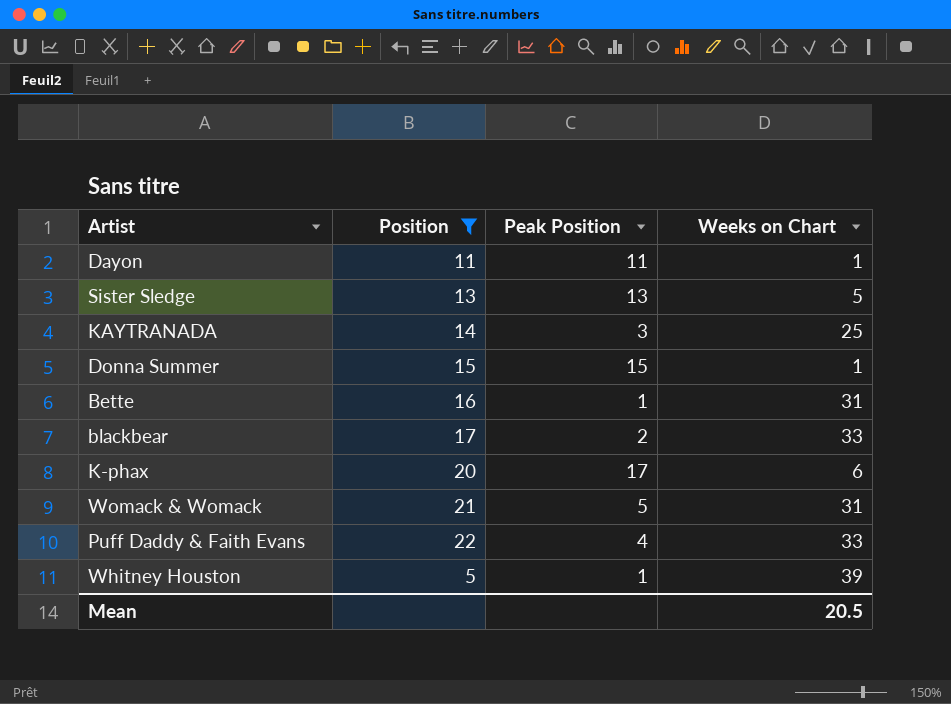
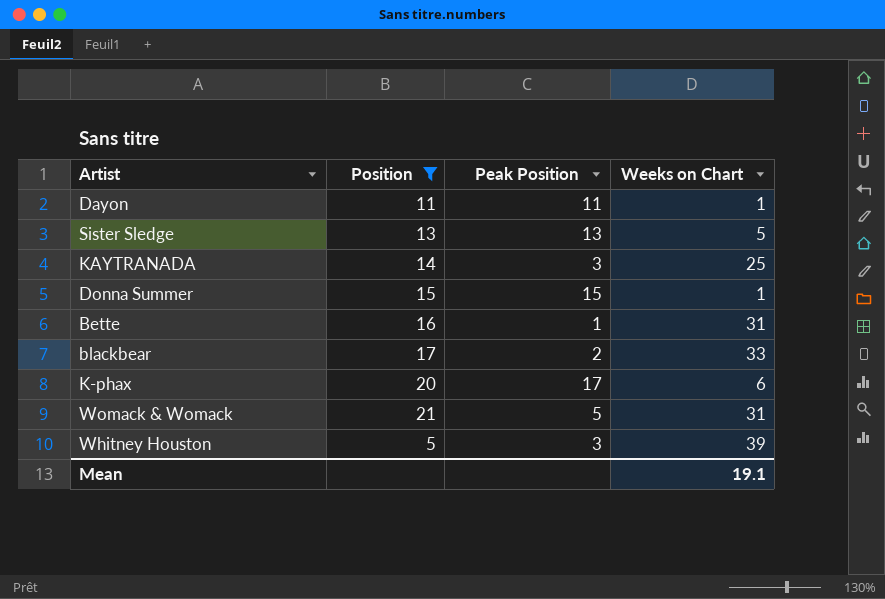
row Puff Daddy & Faith Evans: 22 | 4 | 33 -> none
Whitney Houston | Peak Position: 1 -> 3
Mean | Weeks on Chart: 20.5 -> 19.1

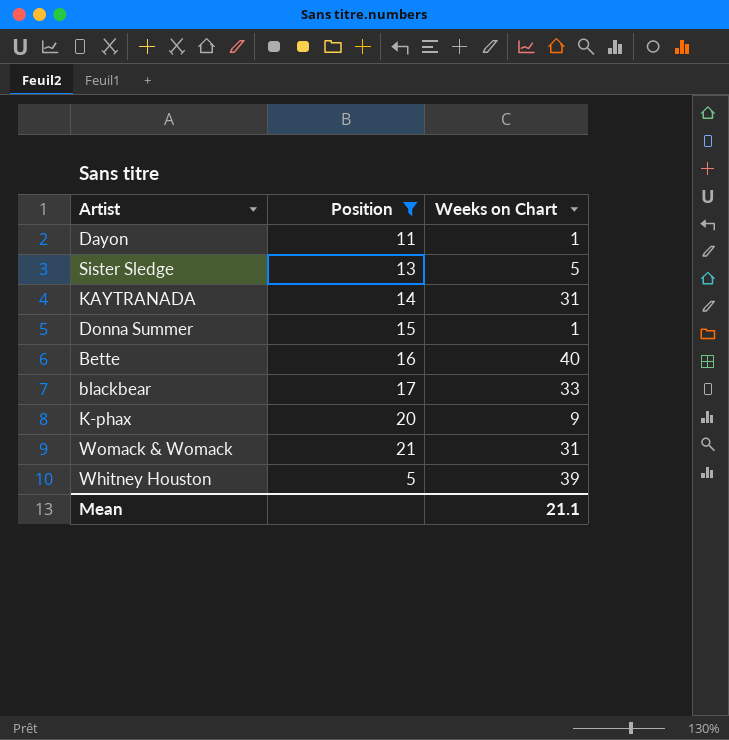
column Peak Position | position: 3 -> none
KAYTRANADA | Weeks on Chart: 25 -> 31
Bette | Weeks on Chart: 31 -> 40
K-phax | Weeks on Chart: 6 -> 9
Mean | Weeks on Chart: 19.1 -> 21.1

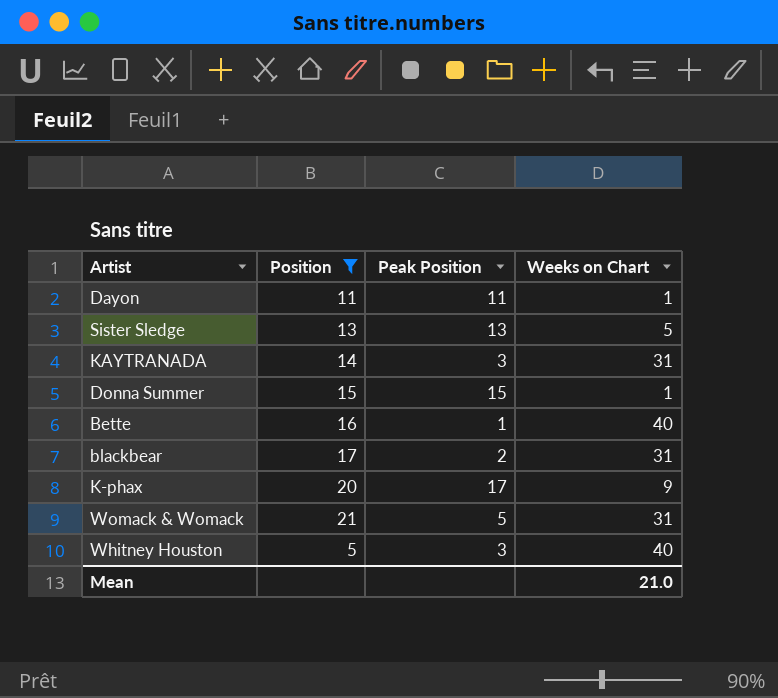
column Peak Position | position: none -> 3
blackbear | Weeks on Chart: 33 -> 31
Whitney Houston | Weeks on Chart: 39 -> 40
Mean | Weeks on Chart: 21.1 -> 21.0

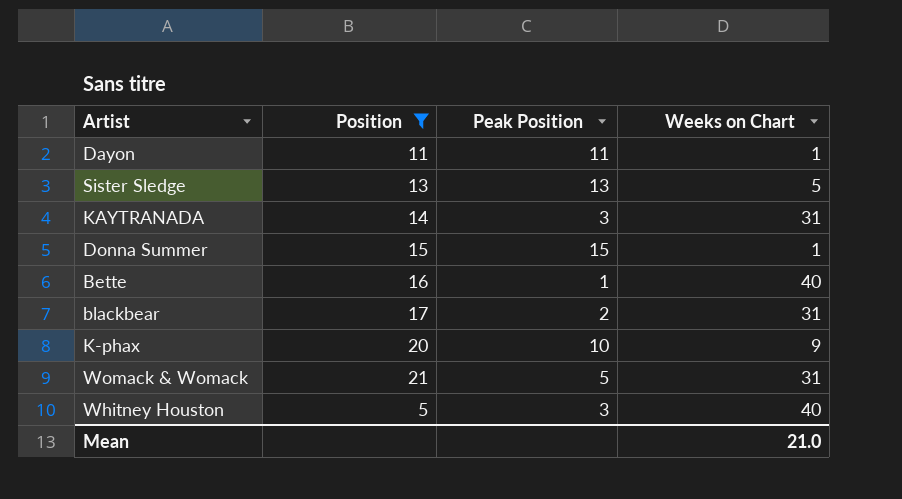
K-phax | Peak Position: 17 -> 10

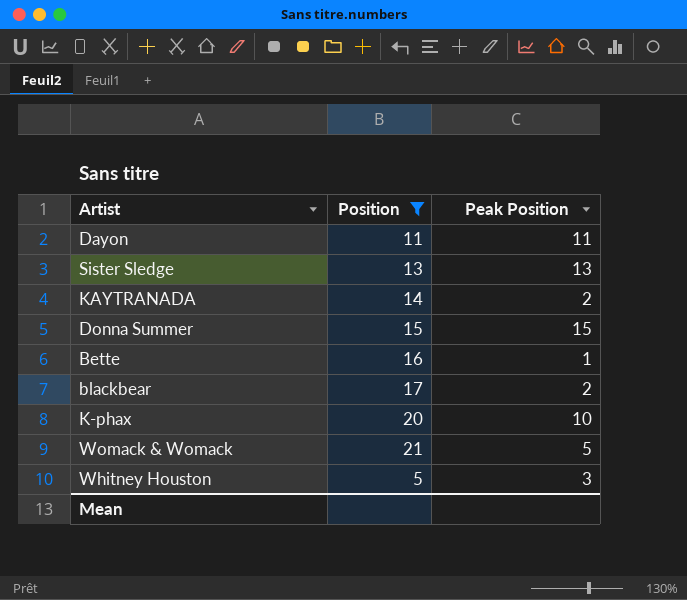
column Weeks on Chart | position: 4 -> none
KAYTRANADA | Peak Position: 3 -> 2

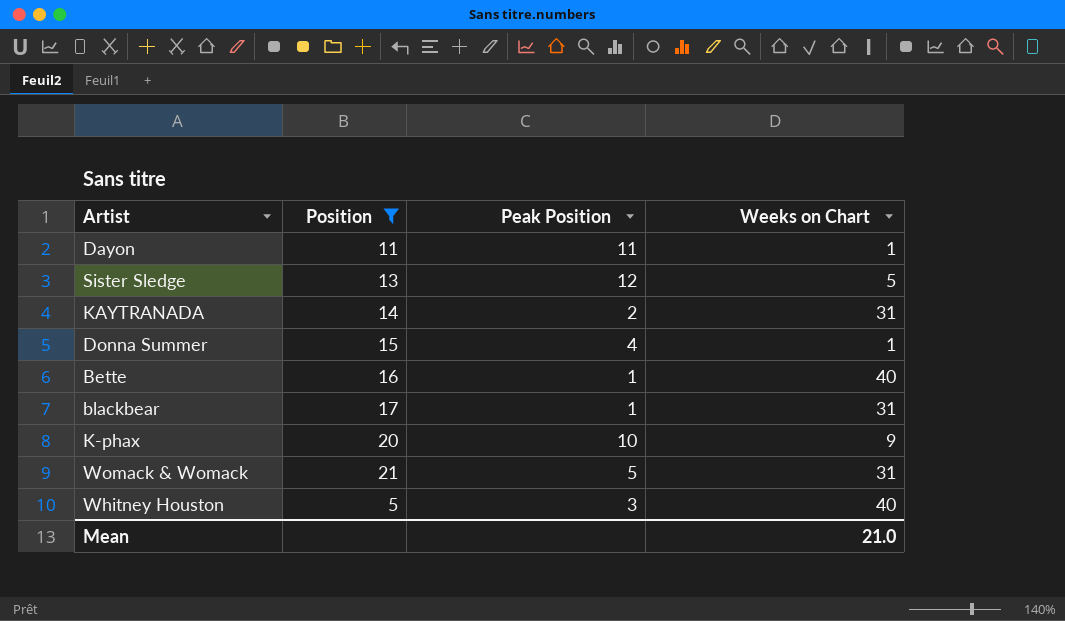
column Weeks on Chart | position: none -> 4
Sister Sledge | Peak Position: 13 -> 12
Donna Summer | Peak Position: 15 -> 4
blackbear | Peak Position: 2 -> 1

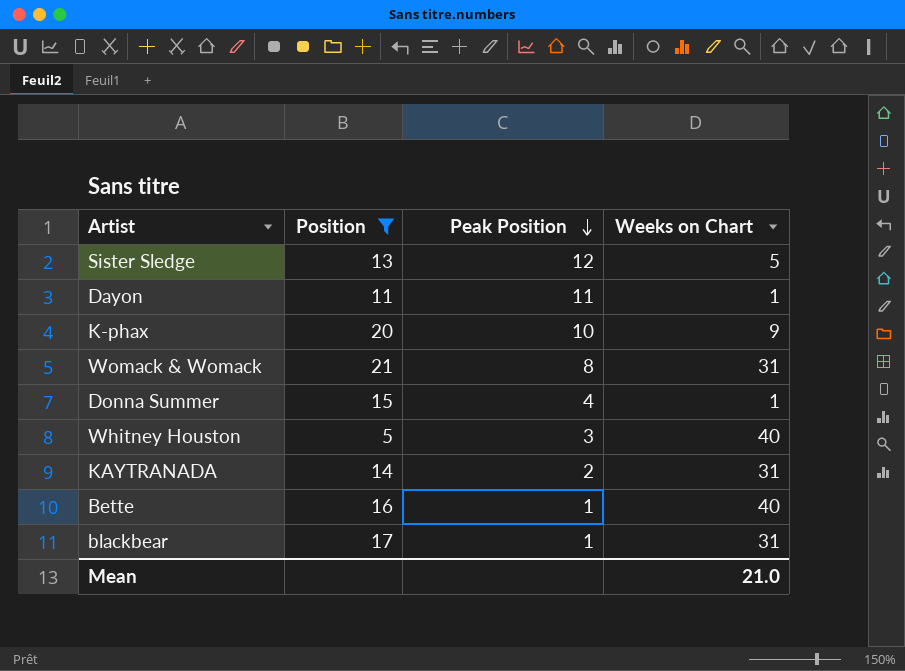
row order: none -> Peak Position descending
Womack & Womack | Peak Position: 5 -> 8

